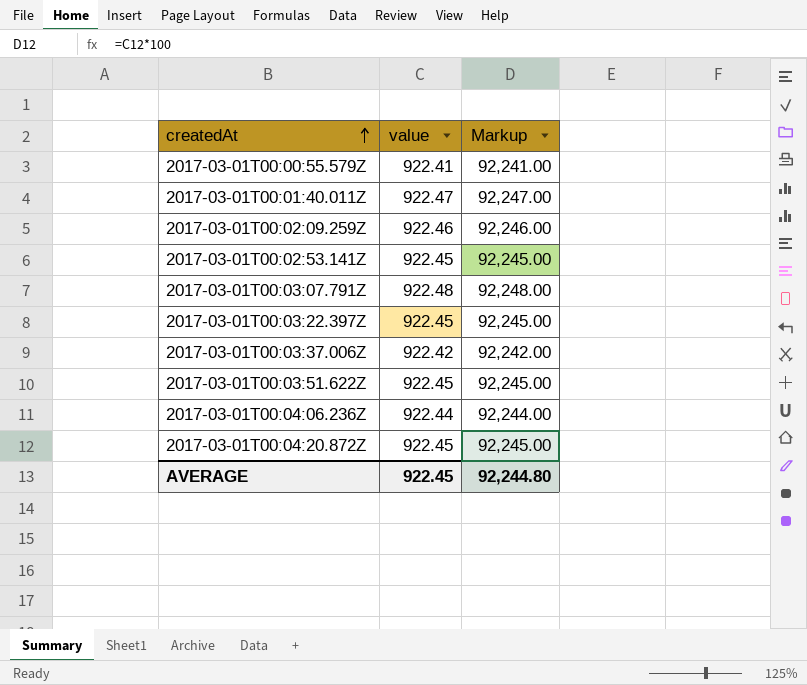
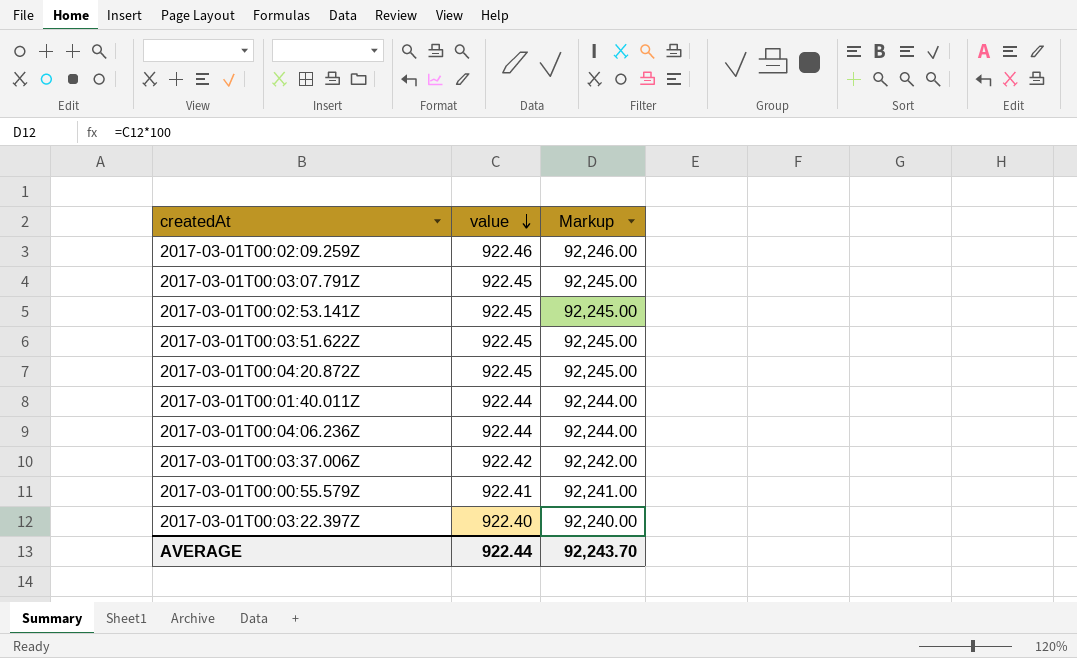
row order: createdAt ascending -> value descending
2017-03-01T00:03:07.791Z | value: 922.48 -> 922.45
2017-03-01T00:03:07.791Z | Markup: 92,248.00 -> 92,245.00
2017-03-01T00:01:40.011Z | value: 922.47 -> 922.44
2017-03-01T00:01:40.011Z | Markup: 92,247.00 -> 92,244.00
2017-03-01T00:03:22.397Z | value: 922.45 -> 922.40
2017-03-01T00:03:22.397Z | Markup: 92,245.00 -> 92,240.00
AVERAGE | value: 922.45 -> 922.44
AVERAGE | Markup: 92,244.80 -> 92,243.70

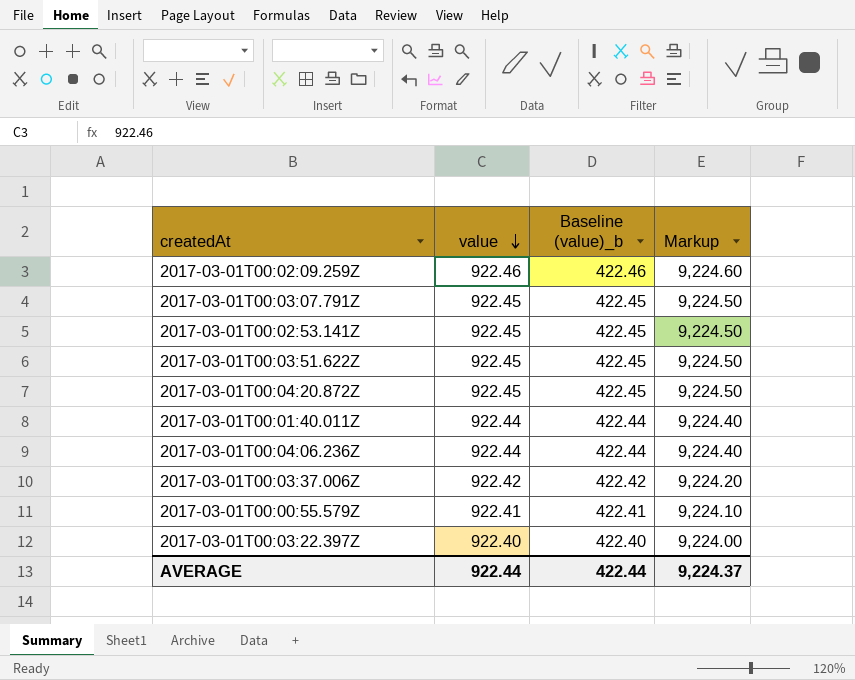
column Baseline (value)_b | formula: none -> [value] - 500
column Markup | formula: [value] * 100 -> [value] * 10
AVERAGE | Markup: 92,243.70 -> 9,224.37

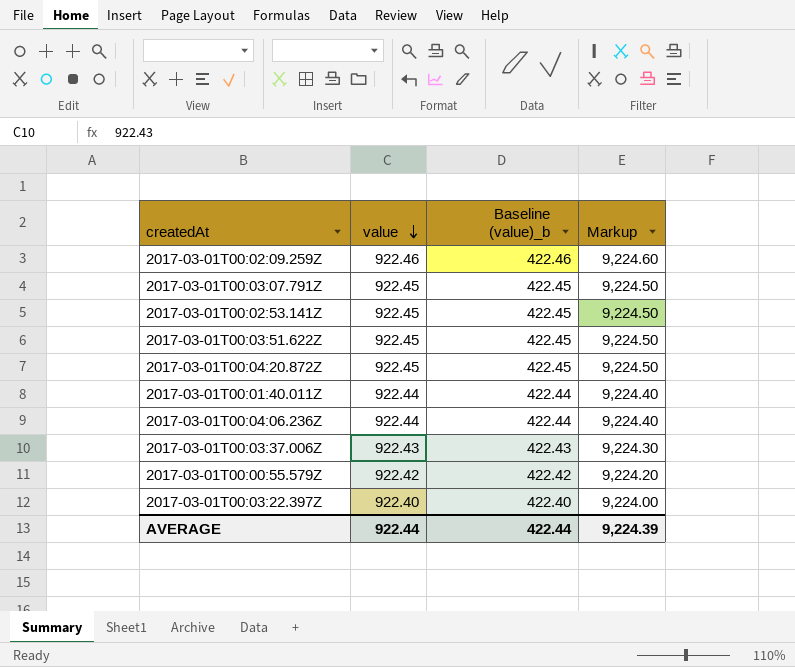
2017-03-01T00:03:37.006Z | value: 922.42 -> 922.43
2017-03-01T00:03:37.006Z | Baseline (value)_b: 422.42 -> 422.43
2017-03-01T00:03:37.006Z | Markup: 9,224.20 -> 9,224.30
2017-03-01T00:00:55.579Z | value: 922.41 -> 922.42
2017-03-01T00:00:55.579Z | Baseline (value)_b: 422.41 -> 422.42
2017-03-01T00:00:55.579Z | Markup: 9,224.10 -> 9,224.20
AVERAGE | Markup: 9,224.37 -> 9,224.39

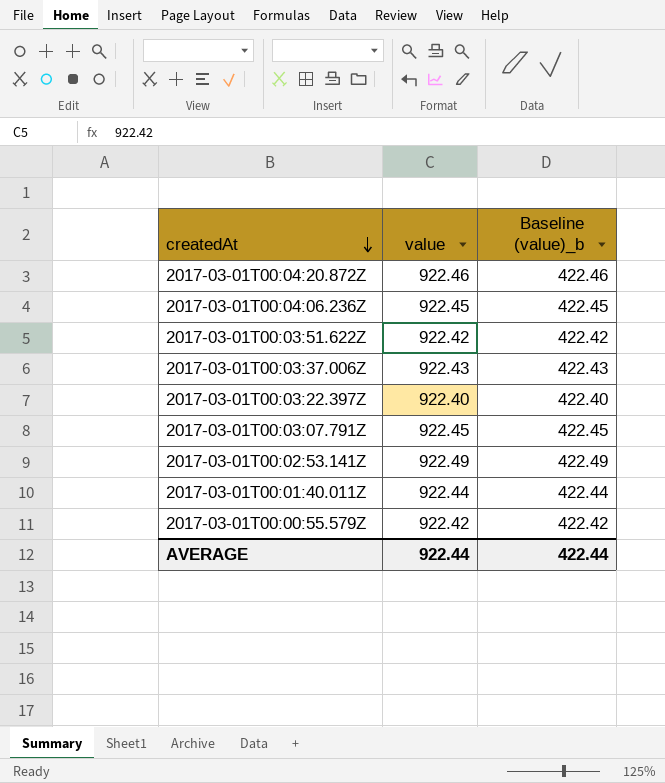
row order: value descending -> createdAt descending
column Markup | formula: [value] * 10 -> none
row 2017-03-01T00:02:09.259Z: 922.46 | 422.46 | 9,224.60 -> none
2017-03-01T00:04:20.872Z | value: 922.45 -> 922.46
2017-03-01T00:04:20.872Z | Baseline (value)_b: 422.45 -> 422.46
2017-03-01T00:04:06.236Z | value: 922.44 -> 922.45
2017-03-01T00:04:06.236Z | Baseline (value)_b: 422.44 -> 422.45
2017-03-01T00:03:51.622Z | value: 922.45 -> 922.42
2017-03-01T00:03:51.622Z | Baseline (value)_b: 422.45 -> 422.42
2017-03-01T00:02:53.141Z | value: 922.45 -> 922.49
2017-03-01T00:02:53.141Z | Baseline (value)_b: 422.45 -> 422.49

